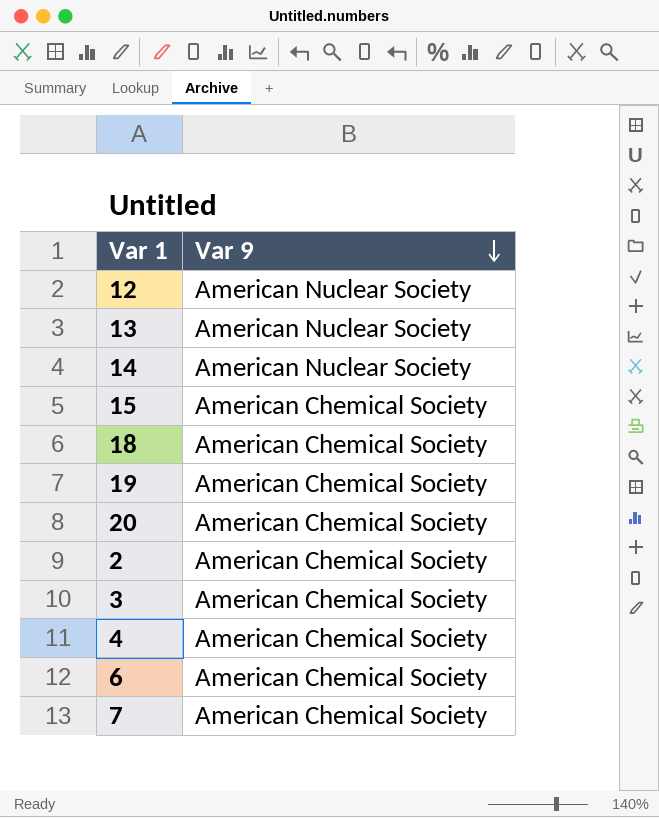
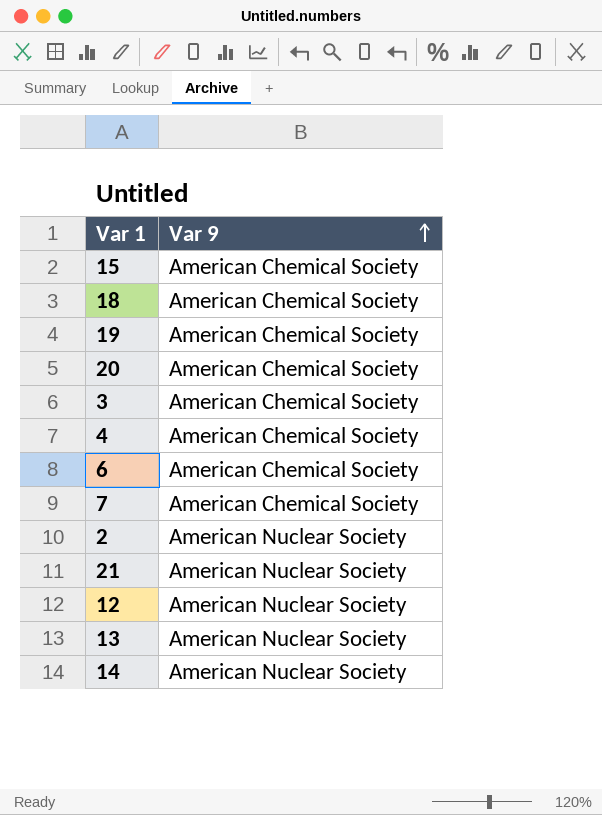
row order: Var 9 descending -> Var 9 ascending
2 | Var 9: American Chemical Society -> American Nuclear Society
row 21: none -> American Nuclear Society

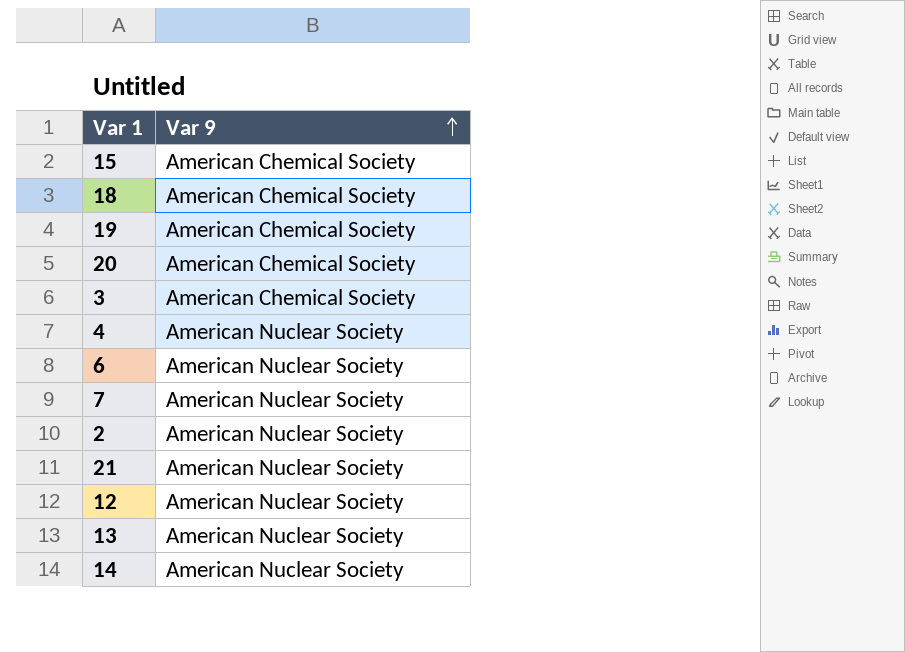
4 | Var 9: American Chemical Society -> American Nuclear Society
6 | Var 9: American Chemical Society -> American Nuclear Society
7 | Var 9: American Chemical Society -> American Nuclear Society

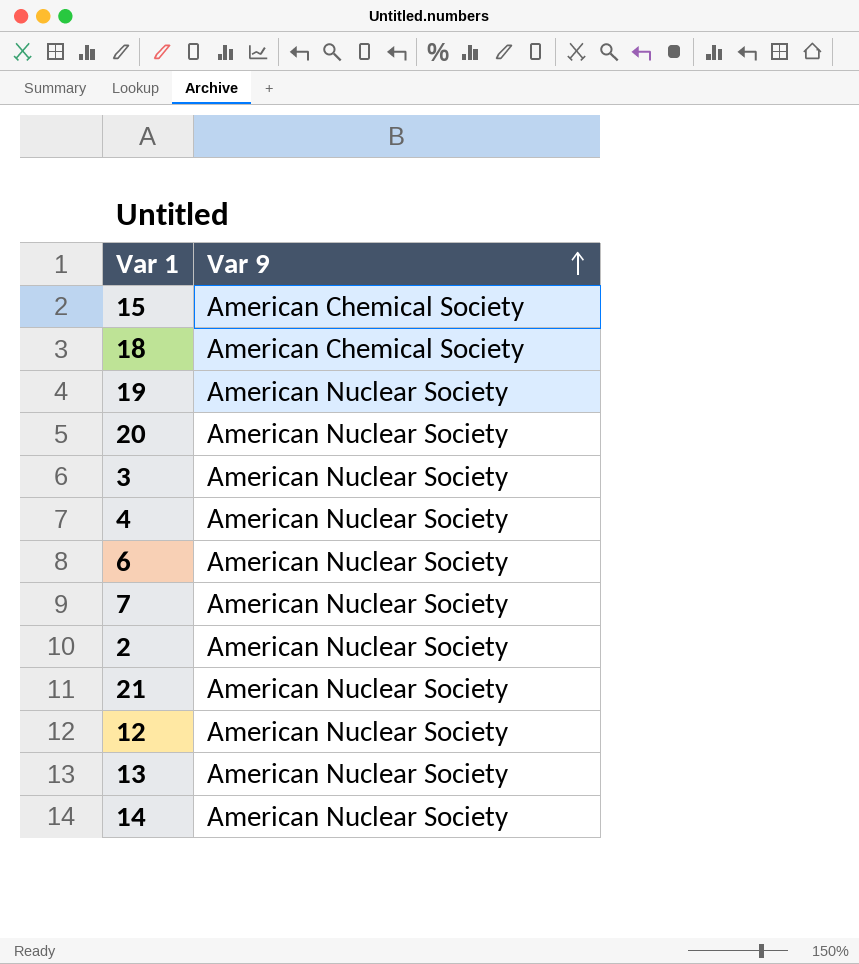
19 | Var 9: American Chemical Society -> American Nuclear Society
20 | Var 9: American Chemical Society -> American Nuclear Society
3 | Var 9: American Chemical Society -> American Nuclear Society

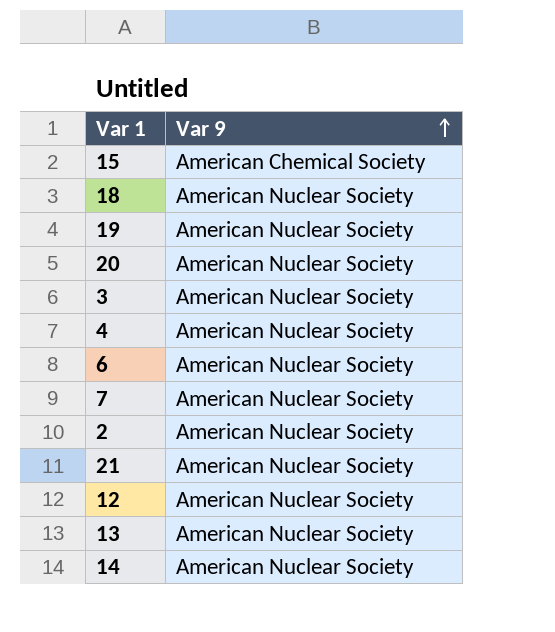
18 | Var 9: American Chemical Society -> American Nuclear Society

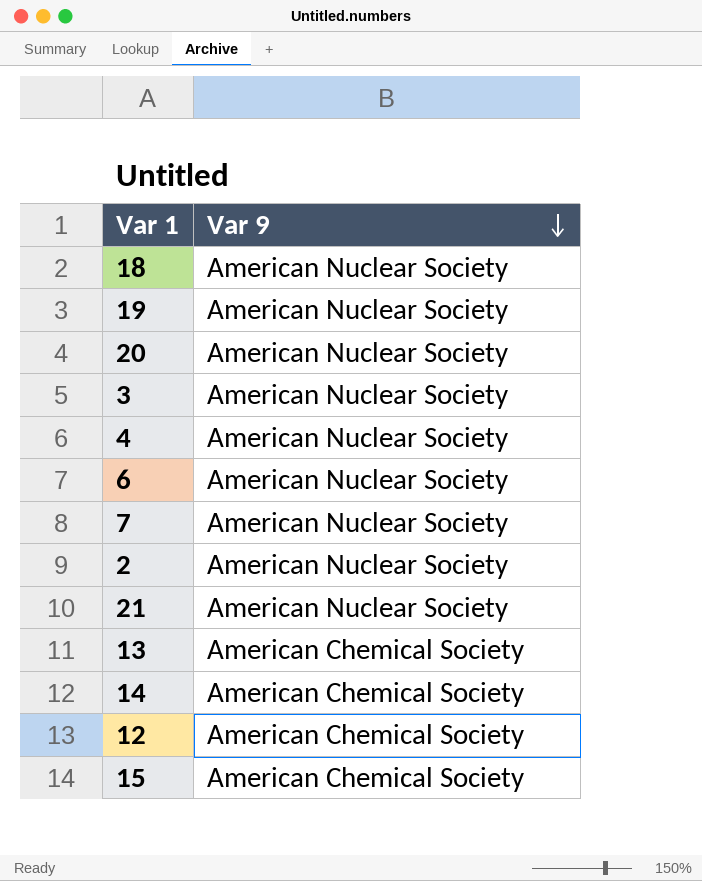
row order: Var 9 ascending -> Var 9 descending
13 | Var 9: American Nuclear Society -> American Chemical Society
14 | Var 9: American Nuclear Society -> American Chemical Society
12 | Var 9: American Nuclear Society -> American Chemical Society

